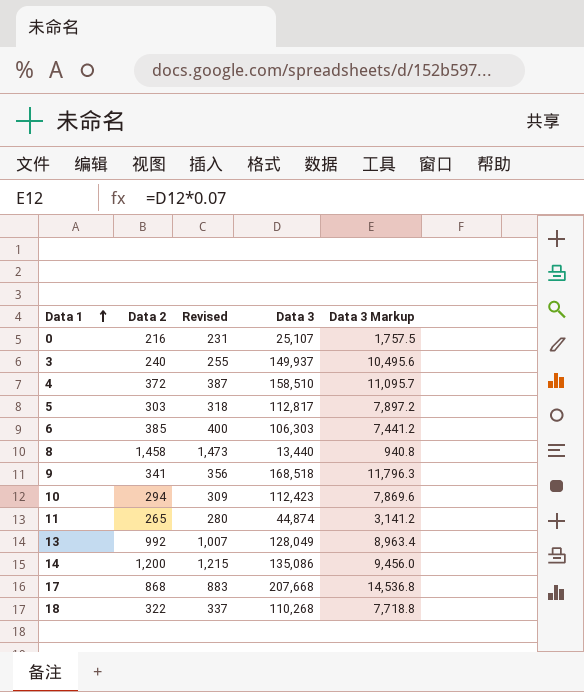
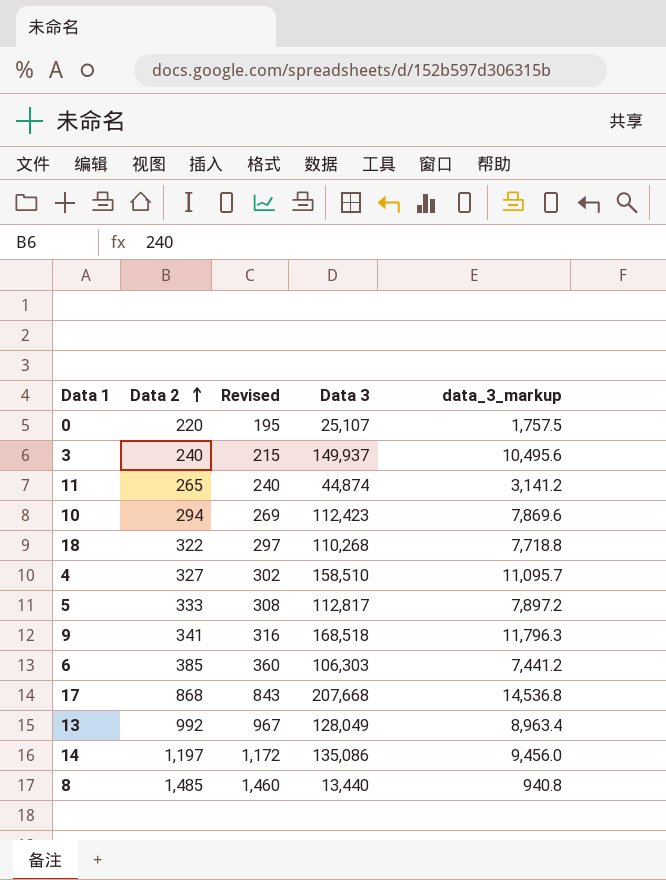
row order: Data 1 ascending -> Data 2 ascending
column Revised | formula: [Data 2] + 15 -> [Data 2] - 25
column name: Data 3 Markup -> data_3_markup
0 | Data 2: 216 -> 220
4 | Data 2: 372 -> 327
5 | Data 2: 303 -> 333
14 | Data 2: 1,200 -> 1,197
8 | Data 2: 1,458 -> 1,485

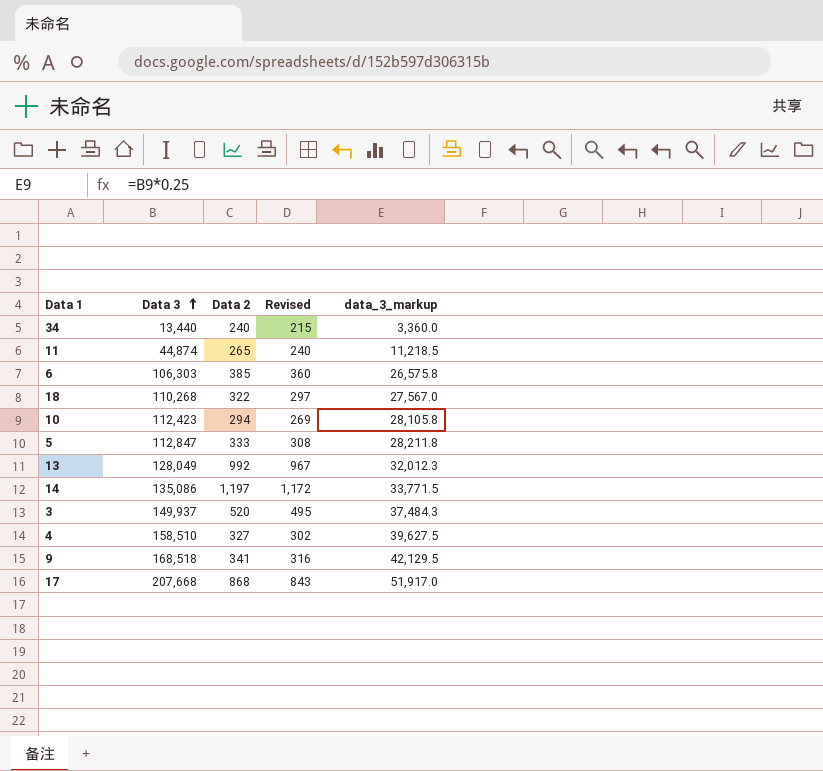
row order: Data 2 ascending -> Data 3 ascending
column Data 3 | position: 4 -> 2
column data_3_markup | formula: [Data 3] * 0.07 -> [Data 3] * 0.25
row 0: 220 | 195 | 25,107 | 1,757.5 -> none
row 8: 1,485 | 1,460 | 13,440 | 940.8 -> none
row 34: none -> 13,440 | 240 | 215 | 3,360.0
5 | Data 3: 112,817 -> 112,847
3 | Data 2: 240 -> 520
3 | Revised: 215 -> 495

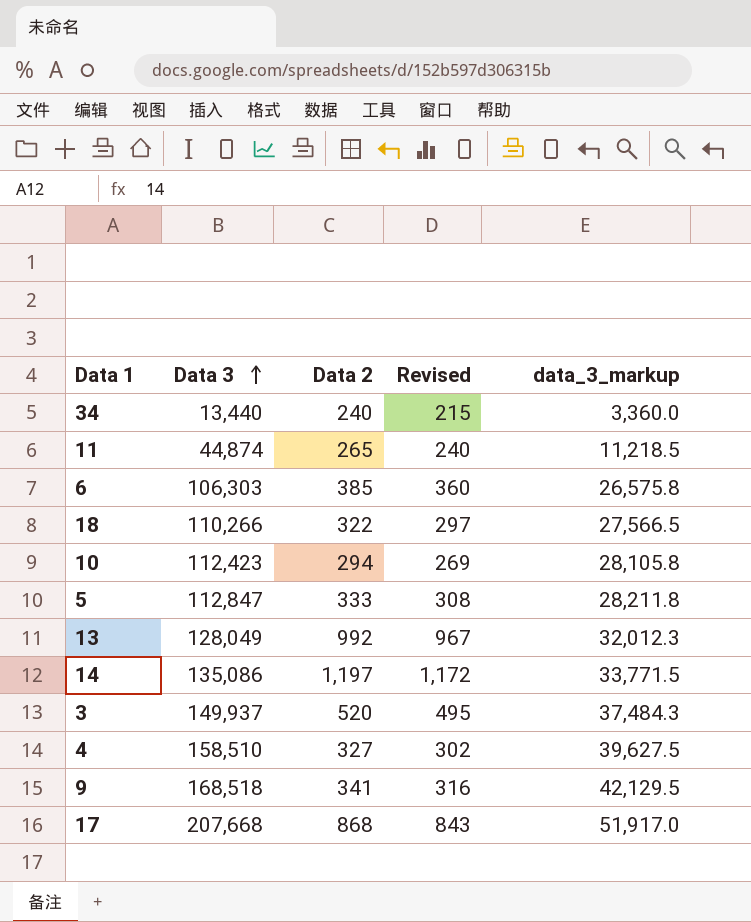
18 | Data 3: 110,268 -> 110,266
18 | data_3_markup: 27,567.0 -> 27,566.5

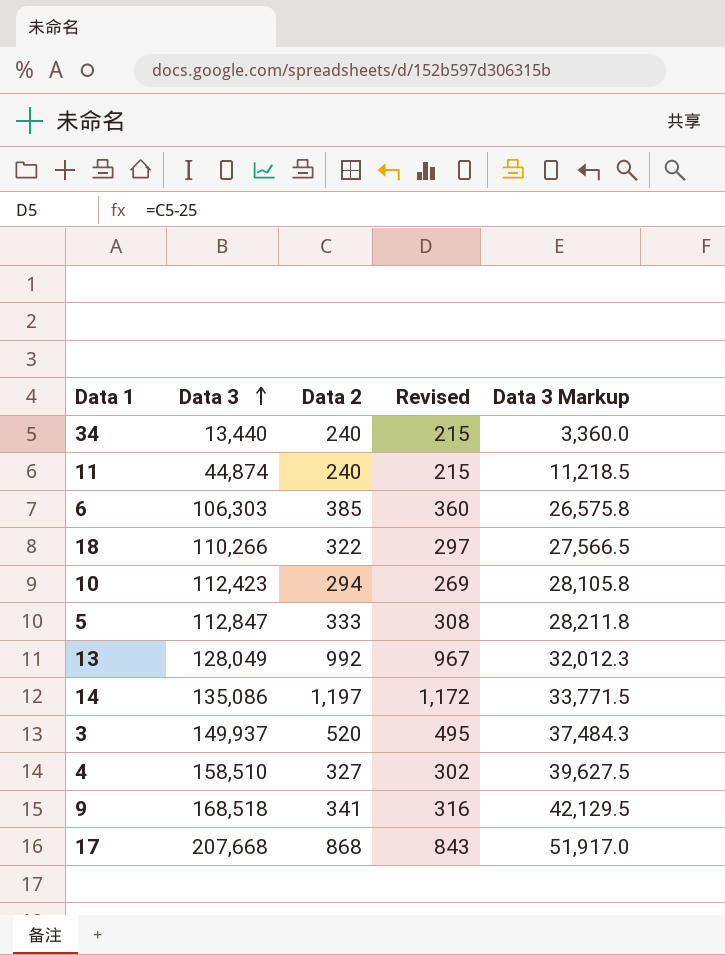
column name: data_3_markup -> Data 3 Markup
11 | Data 2: 265 -> 240
11 | Revised: 240 -> 215

